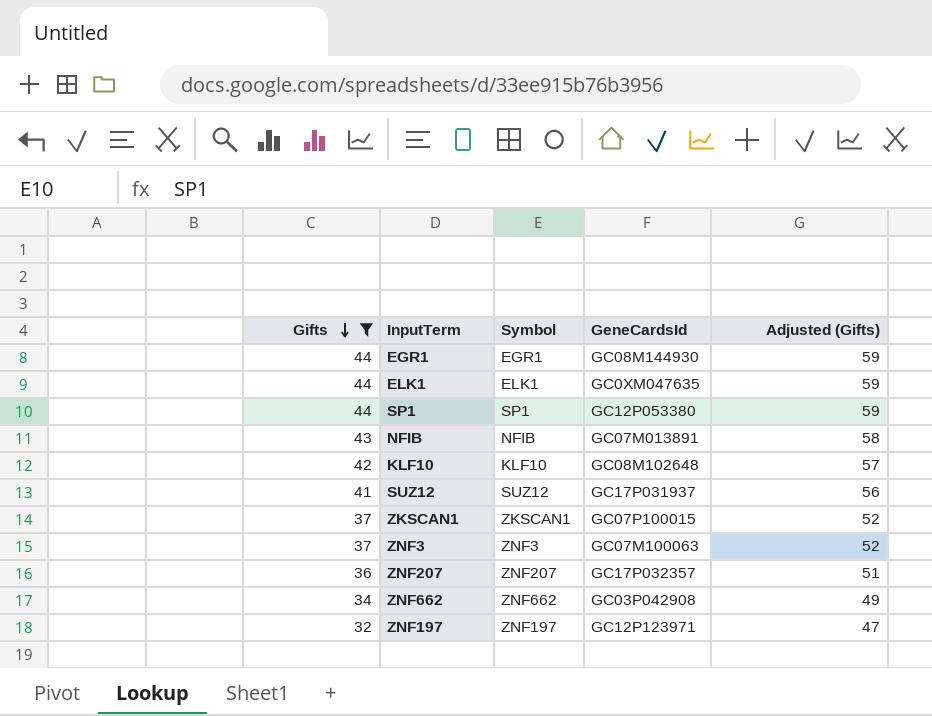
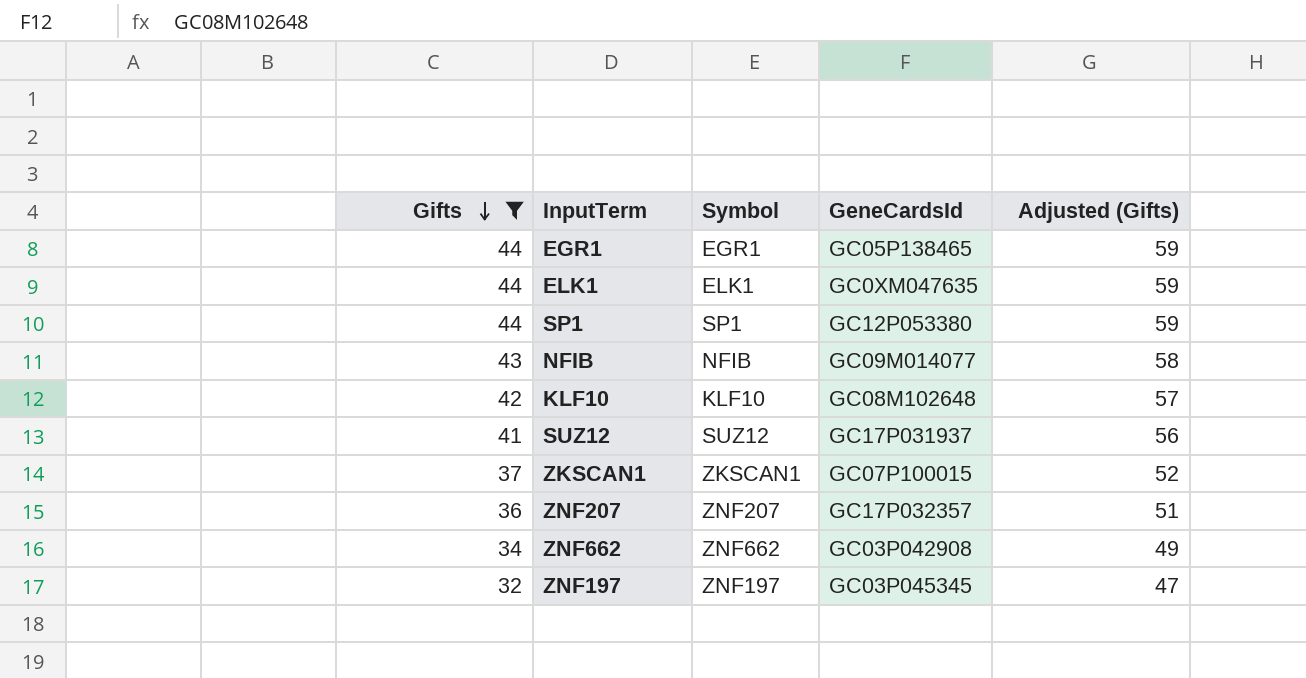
row ZNF3: 37 | ZNF3 | GC07M100063 | 52 -> none
EGR1 | GeneCardsId: GC08M144930 -> GC05P138465
NFIB | GeneCardsId: GC07M013891 -> GC09M014077
ZNF197 | GeneCardsId: GC12P123971 -> GC03P045345

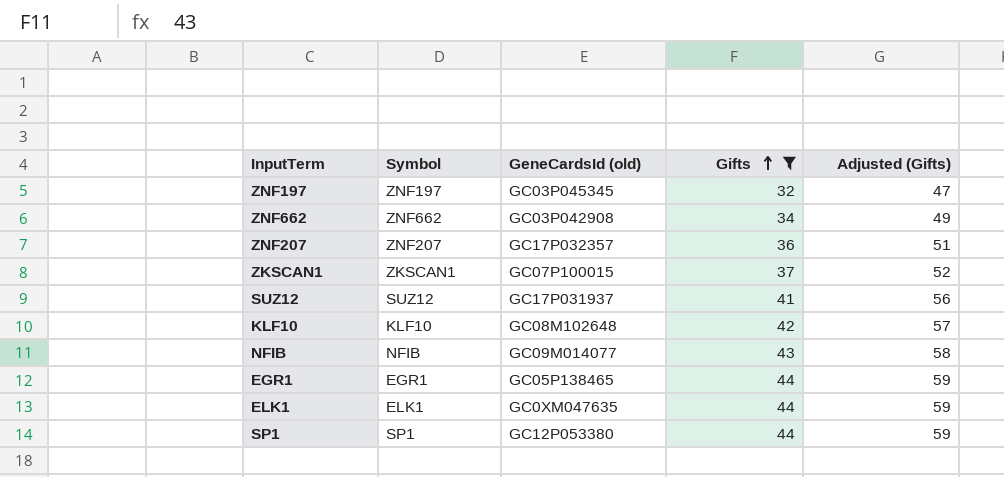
row order: Gifts descending -> Gifts ascending
column name: GeneCardsId -> GeneCardsId (old)
column Gifts | position: 1 -> 4

